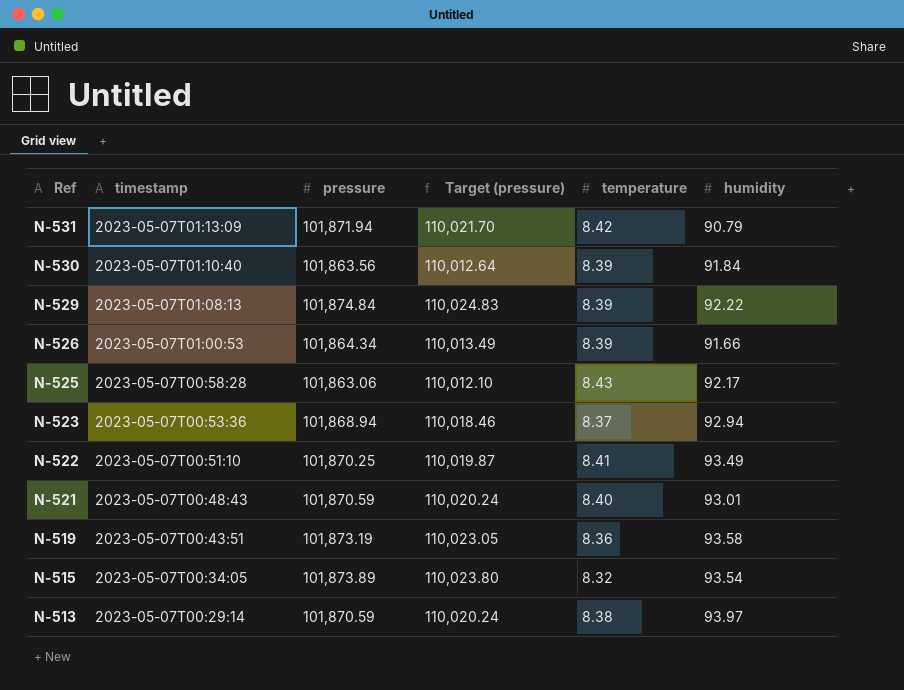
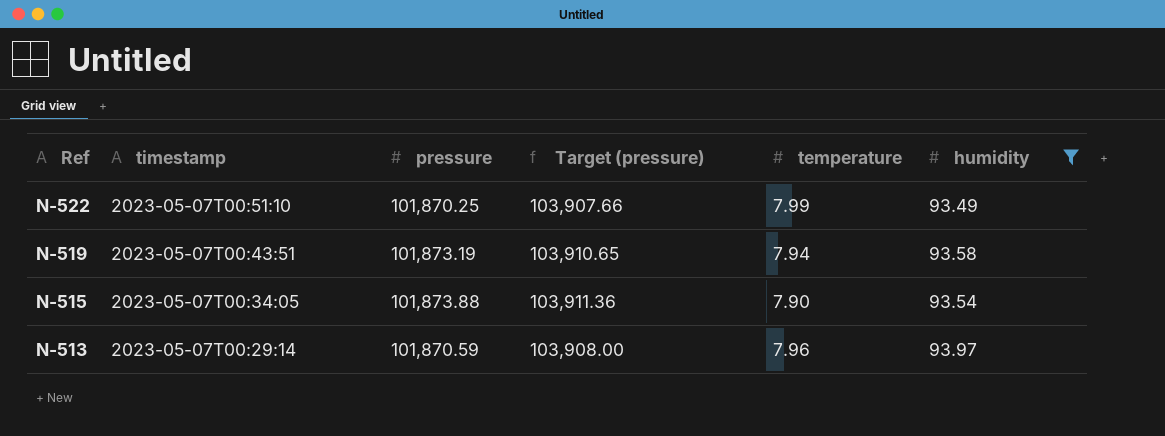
filter: none -> humidity >= 93.49
column Target (pressure) | formula: [pressure] * 1.08 -> [pressure] * 1.02
N-522 | temperature: 8.41 -> 7.99
N-519 | temperature: 8.36 -> 7.94
N-515 | pressure: 101,873.89 -> 101,873.88
N-515 | temperature: 8.32 -> 7.90
N-513 | temperature: 8.38 -> 7.96

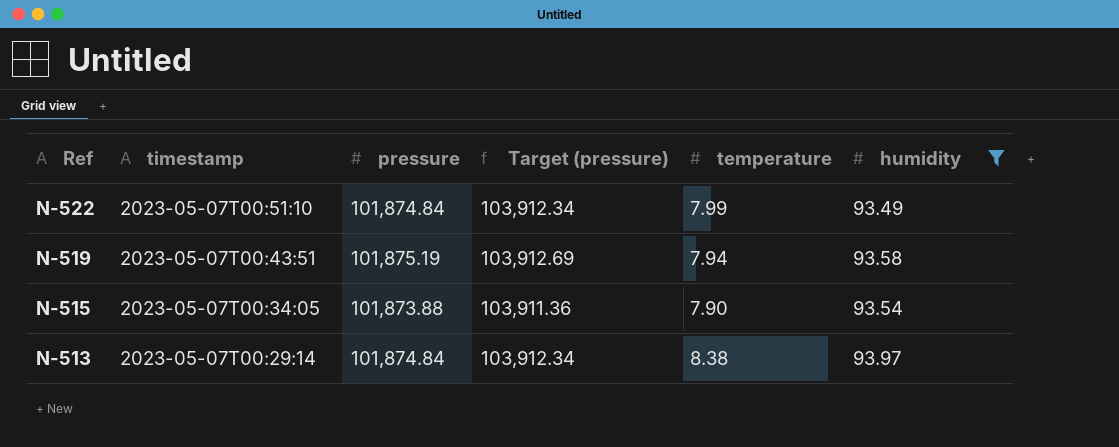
N-522 | pressure: 101,870.25 -> 101,874.84
N-522 | Target (pressure): 103,907.66 -> 103,912.34
N-519 | pressure: 101,873.19 -> 101,875.19
N-519 | Target (pressure): 103,910.65 -> 103,912.69
N-513 | pressure: 101,870.59 -> 101,874.84
N-513 | Target (pressure): 103,908.00 -> 103,912.34
N-513 | temperature: 7.96 -> 8.38

